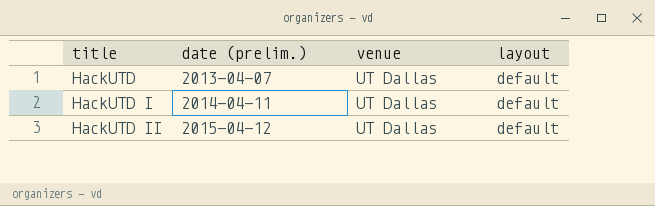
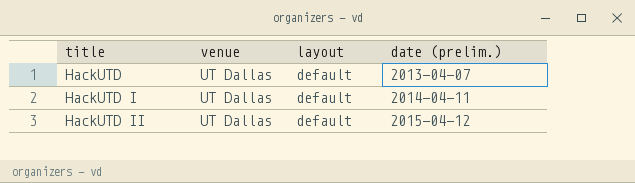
column date (prelim.) | position: 2 -> 4

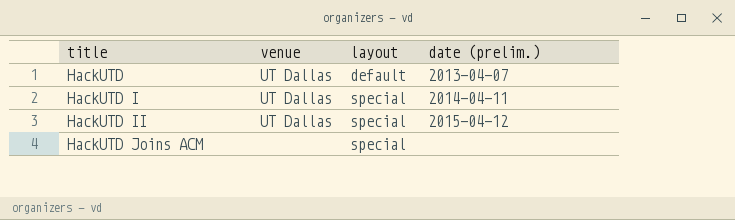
HackUTD I | layout: default -> special
HackUTD II | layout: default -> special
row HackUTD Joins ACM: none -> none | special | none

